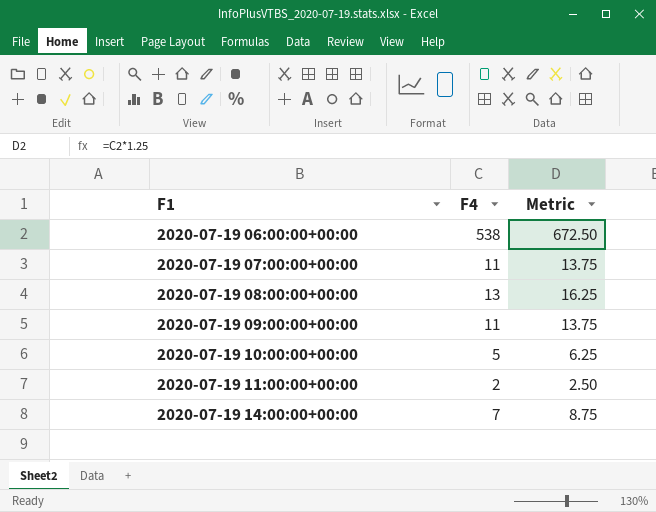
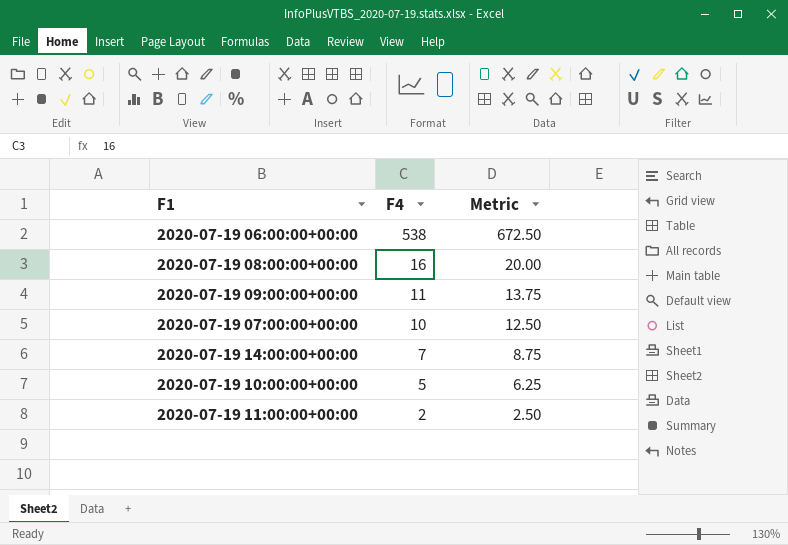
row order: F1 ascending -> F4 descending
2020-07-19 08:00:00+00:00 | F4: 13 -> 16
2020-07-19 08:00:00+00:00 | Metric: 16.25 -> 20.00
2020-07-19 07:00:00+00:00 | F4: 11 -> 10
2020-07-19 07:00:00+00:00 | Metric: 13.75 -> 12.50

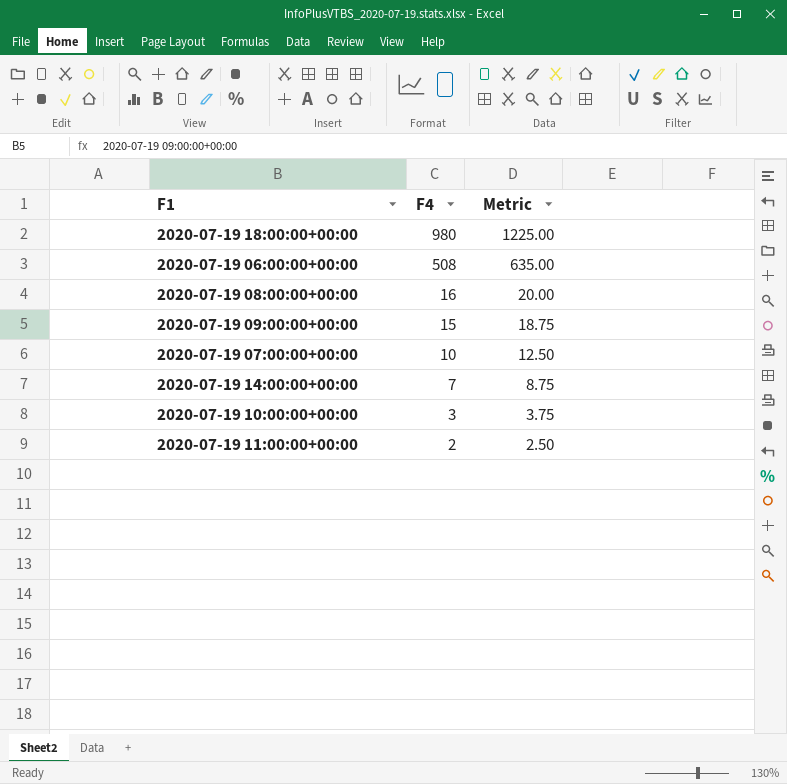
row 2020-07-19 18:00:00+00:00: none -> 980 | 1225.00
2020-07-19 06:00:00+00:00 | F4: 538 -> 508
2020-07-19 06:00:00+00:00 | Metric: 672.50 -> 635.00
2020-07-19 09:00:00+00:00 | F4: 11 -> 15
2020-07-19 09:00:00+00:00 | Metric: 13.75 -> 18.75
2020-07-19 10:00:00+00:00 | F4: 5 -> 3
2020-07-19 10:00:00+00:00 | Metric: 6.25 -> 3.75

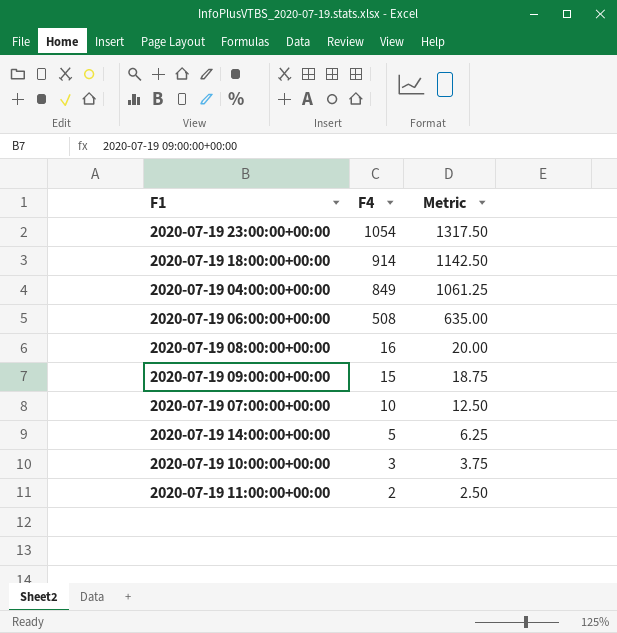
row 2020-07-19 23:00:00+00:00: none -> 1054 | 1317.50
2020-07-19 18:00:00+00:00 | F4: 980 -> 914
2020-07-19 18:00:00+00:00 | Metric: 1225.00 -> 1142.50
row 2020-07-19 04:00:00+00:00: none -> 849 | 1061.25
2020-07-19 14:00:00+00:00 | F4: 7 -> 5
2020-07-19 14:00:00+00:00 | Metric: 8.75 -> 6.25

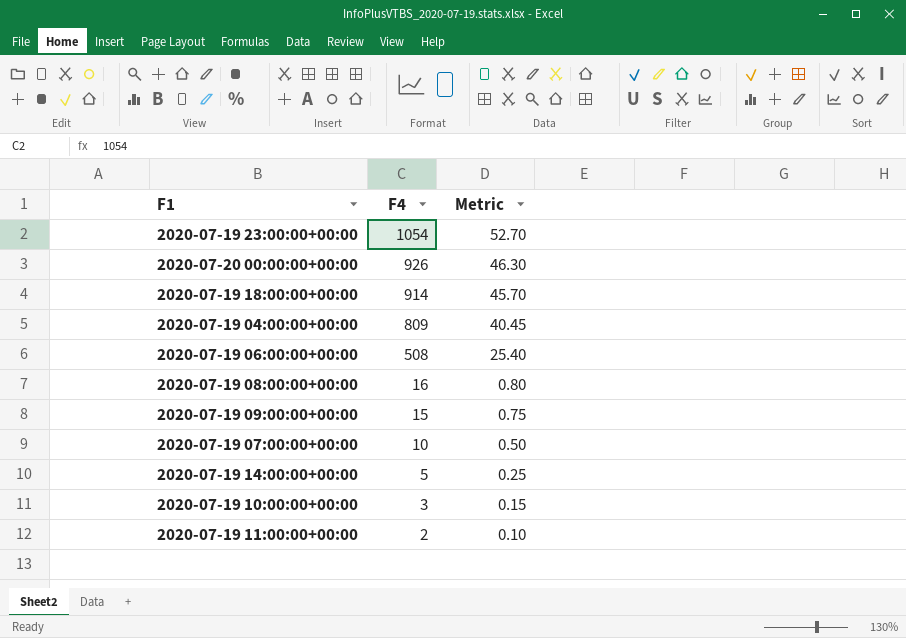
column Metric | formula: [F4] * 1.25 -> [F4] * 0.05
row 2020-07-20 00:00:00+00:00: none -> 926 | 46.30
2020-07-19 04:00:00+00:00 | F4: 849 -> 809

